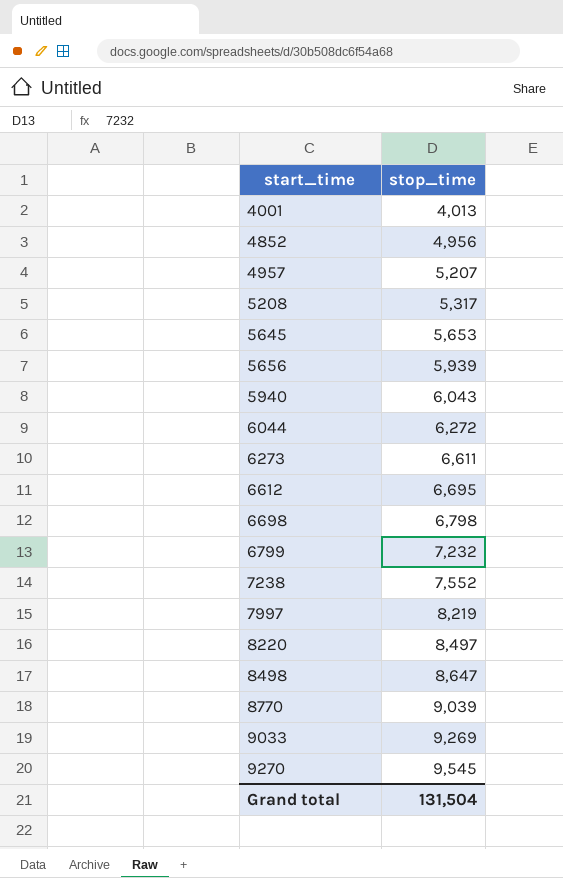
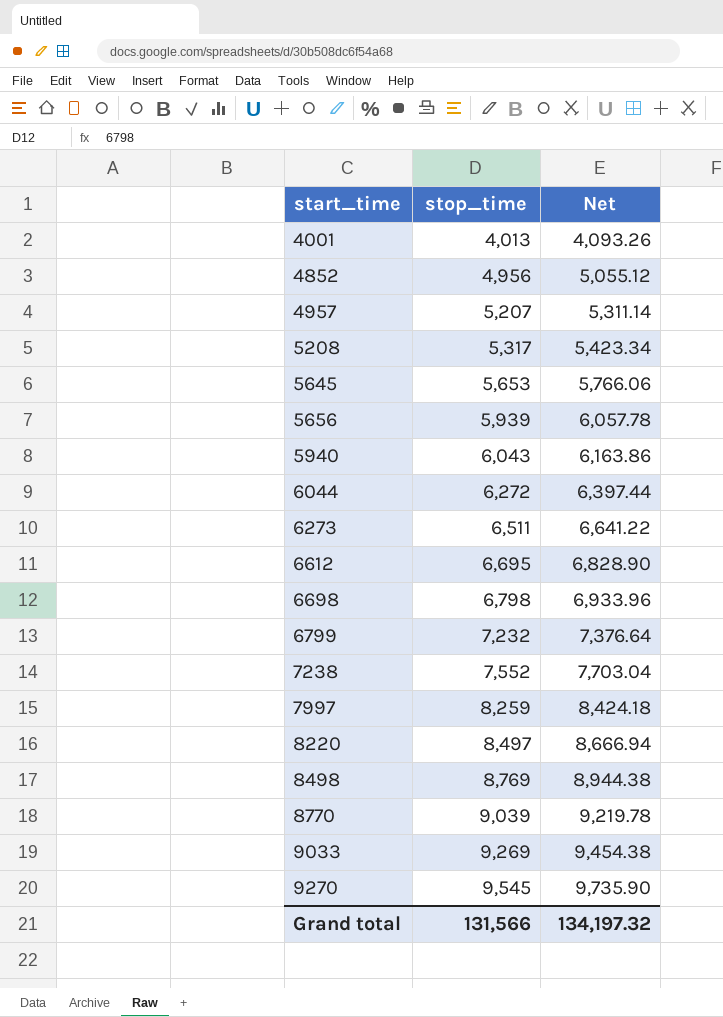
column Net | formula: none -> [stop_time] * 1.02
6273 | stop_time: 6,611 -> 6,511
7997 | stop_time: 8,219 -> 8,259
8498 | stop_time: 8,647 -> 8,769
Grand total | stop_time: 131,504 -> 131,566

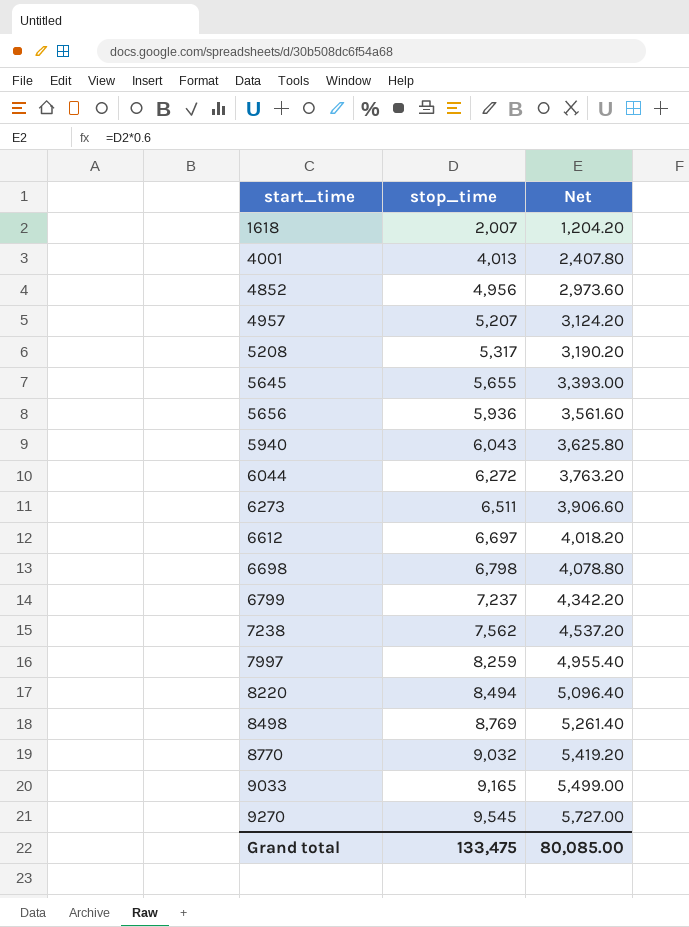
column Net | formula: [stop_time] * 1.02 -> [stop_time] * 0.6
row 1618: none -> 2,007 | 1,204.20
5645 | stop_time: 5,653 -> 5,655
5656 | stop_time: 5,939 -> 5,936
6612 | stop_time: 6,695 -> 6,697
6799 | stop_time: 7,232 -> 7,237
7238 | stop_time: 7,552 -> 7,562
8220 | stop_time: 8,497 -> 8,494
8770 | stop_time: 9,039 -> 9,032
9033 | stop_time: 9,269 -> 9,165
Grand total | stop_time: 131,566 -> 133,475
Grand total | Net: 134,197.32 -> 80,085.00

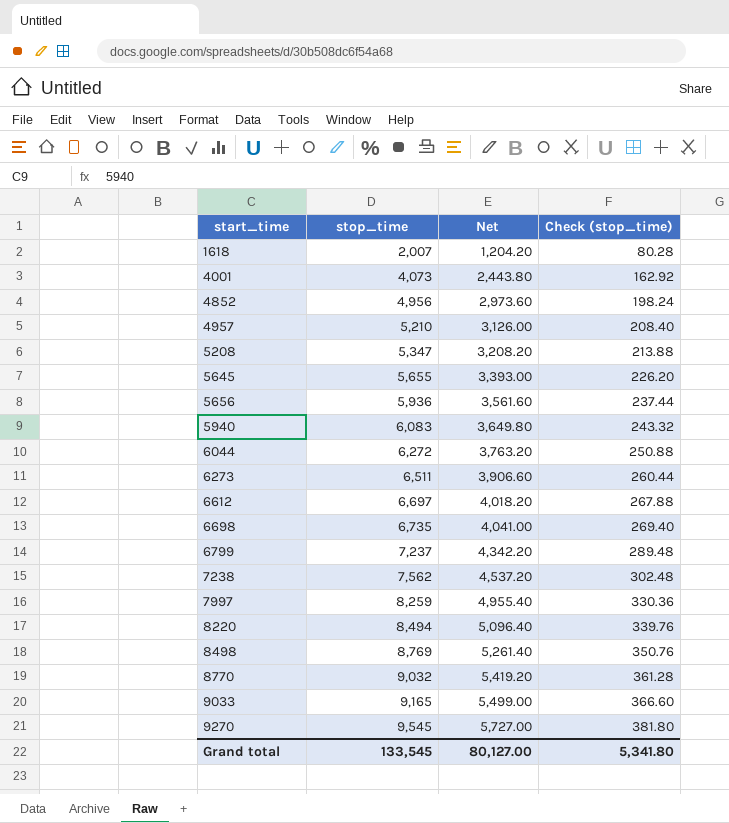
column Check (stop_time) | formula: none -> [stop_time] * 0.04
4001 | stop_time: 4,013 -> 4,073
4001 | Net: 2,407.80 -> 2,443.80
4957 | stop_time: 5,207 -> 5,210
4957 | Net: 3,124.20 -> 3,126.00
5208 | stop_time: 5,317 -> 5,347
5208 | Net: 3,190.20 -> 3,208.20
5940 | stop_time: 6,043 -> 6,083
5940 | Net: 3,625.80 -> 3,649.80
6698 | stop_time: 6,798 -> 6,735
6698 | Net: 4,078.80 -> 4,041.00
Grand total | stop_time: 133,475 -> 133,545
Grand total | Net: 80,085.00 -> 80,127.00

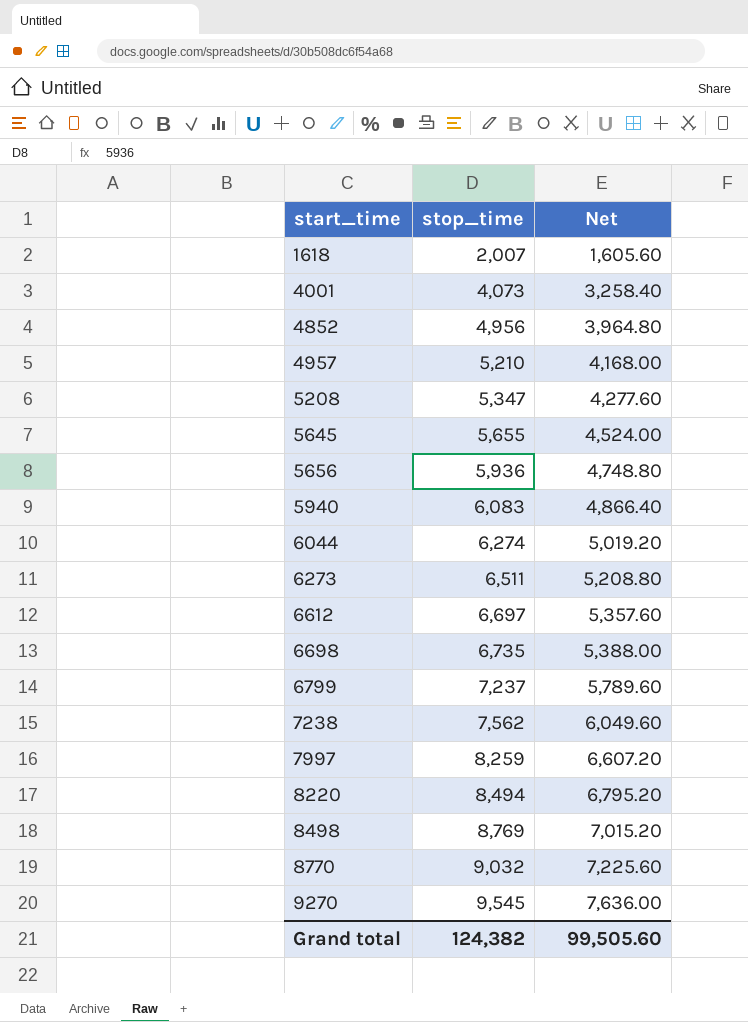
column Check (stop_time) | formula: [stop_time] * 0.04 -> none
column Net | formula: [stop_time] * 0.6 -> [stop_time] * 0.8
row 9033: 9,165 | 5,499.00 | 366.60 -> none
6044 | stop_time: 6,272 -> 6,274
Grand total | stop_time: 133,545 -> 124,382
Grand total | Net: 80,127.00 -> 99,505.60

